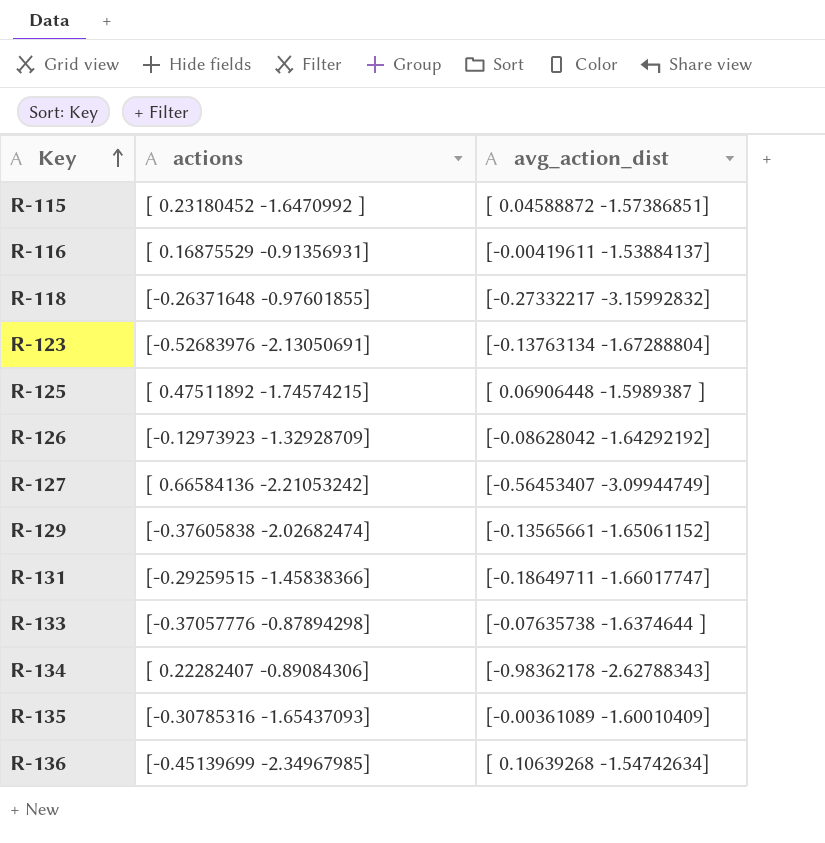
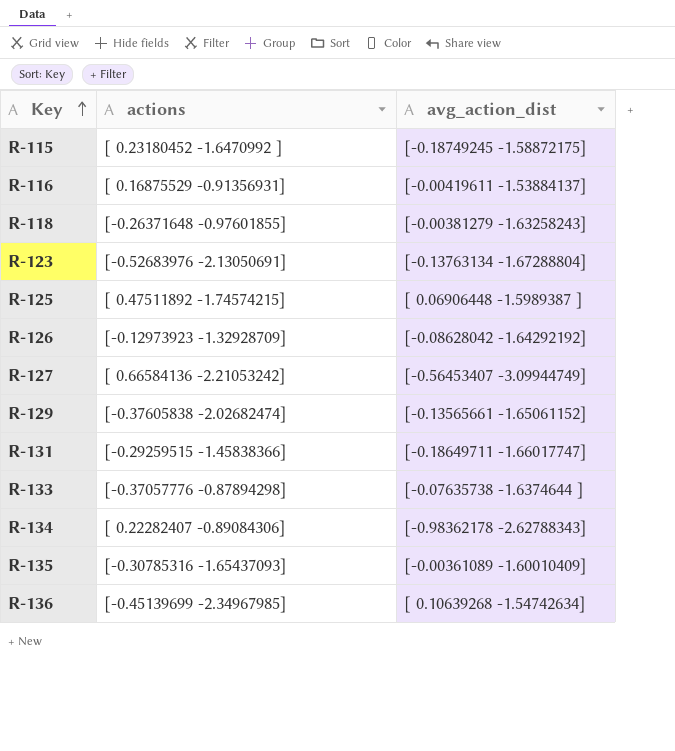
R-115 | avg_action_dist: [ 0.04588872 -1.57386851] -> [-0.18749245 -1.58872175]
R-118 | avg_action_dist: [-0.27332217 -3.15992832] -> [-0.00381279 -1.63258243]

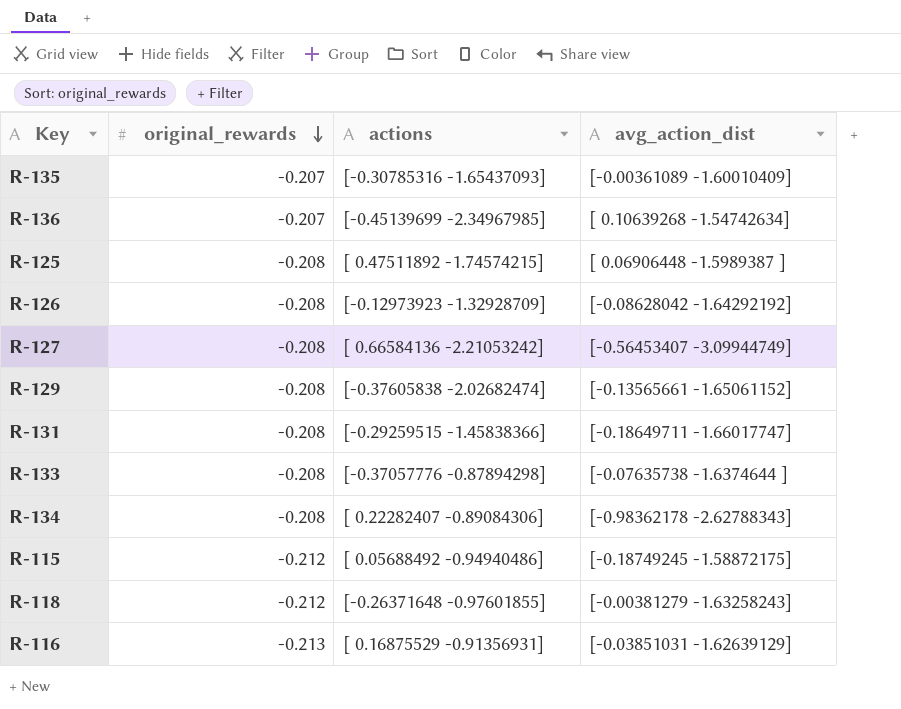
row order: Key ascending -> original_rewards descending
column original_rewards | position: none -> 2
row R-123: [-0.52683976 -2.13050691] | [-0.13763134 -1.67288804] -> none
R-115 | actions: [ 0.23180452 -1.6470992 ] -> [ 0.05688492 -0.94940486]
R-116 | avg_action_dist: [-0.00419611 -1.53884137] -> [-0.03851031 -1.62639129]

